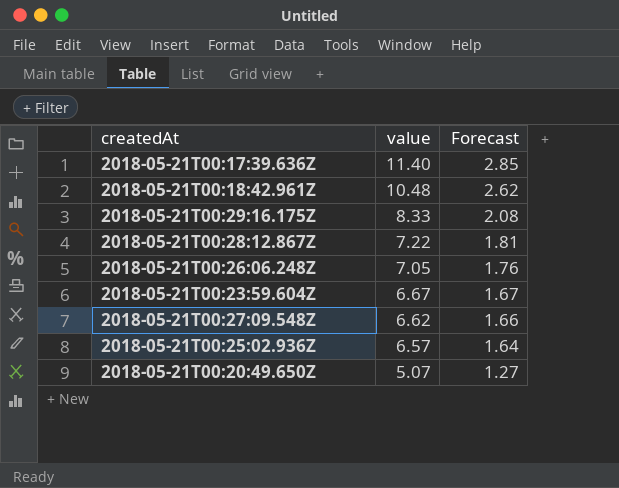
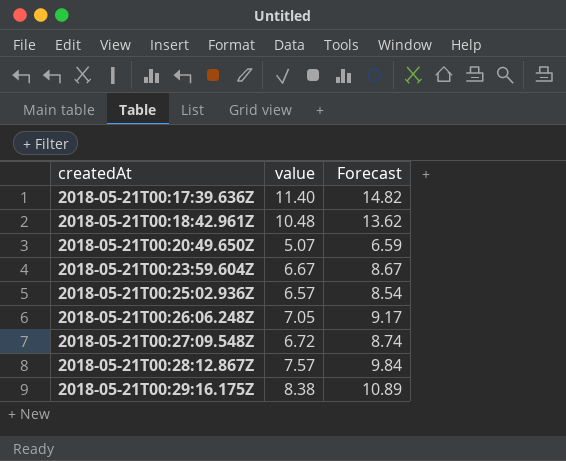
row order: value descending -> createdAt ascending
column Forecast | formula: [value] * 0.25 -> [value] * 1.3
2018-05-21T00:27:09.548Z | value: 6.62 -> 6.72
2018-05-21T00:28:12.867Z | value: 7.22 -> 7.57
2018-05-21T00:29:16.175Z | value: 8.33 -> 8.38

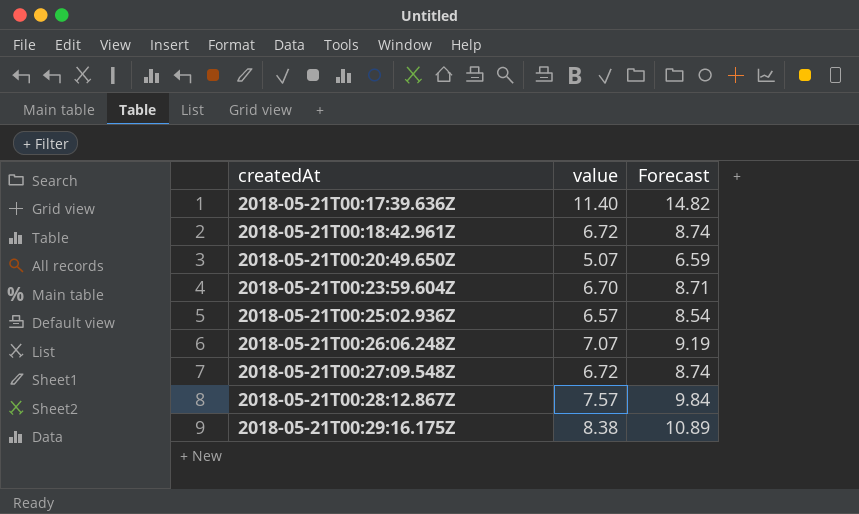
2018-05-21T00:18:42.961Z | value: 10.48 -> 6.72
2018-05-21T00:18:42.961Z | Forecast: 13.62 -> 8.74
2018-05-21T00:23:59.604Z | value: 6.67 -> 6.70
2018-05-21T00:23:59.604Z | Forecast: 8.67 -> 8.71
2018-05-21T00:26:06.248Z | value: 7.05 -> 7.07
2018-05-21T00:26:06.248Z | Forecast: 9.17 -> 9.19

